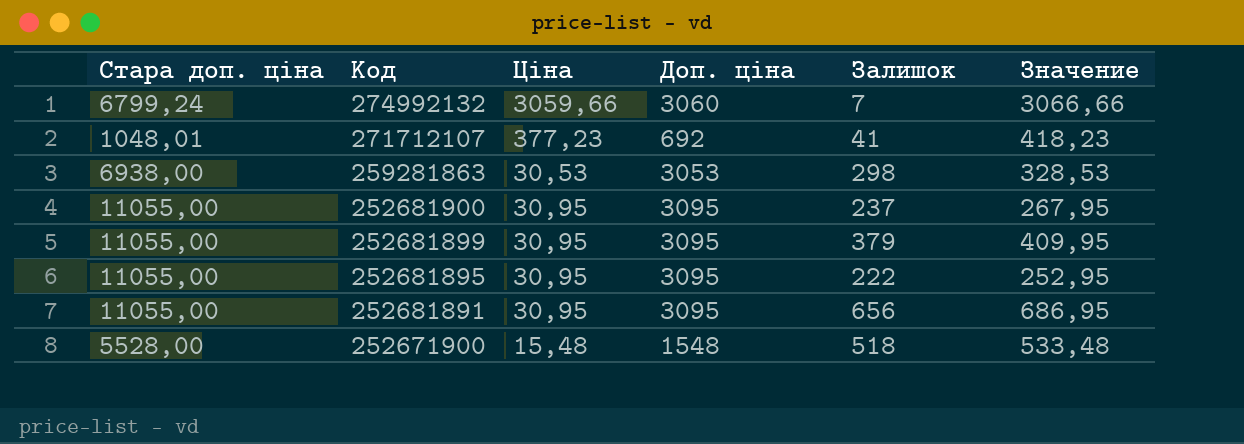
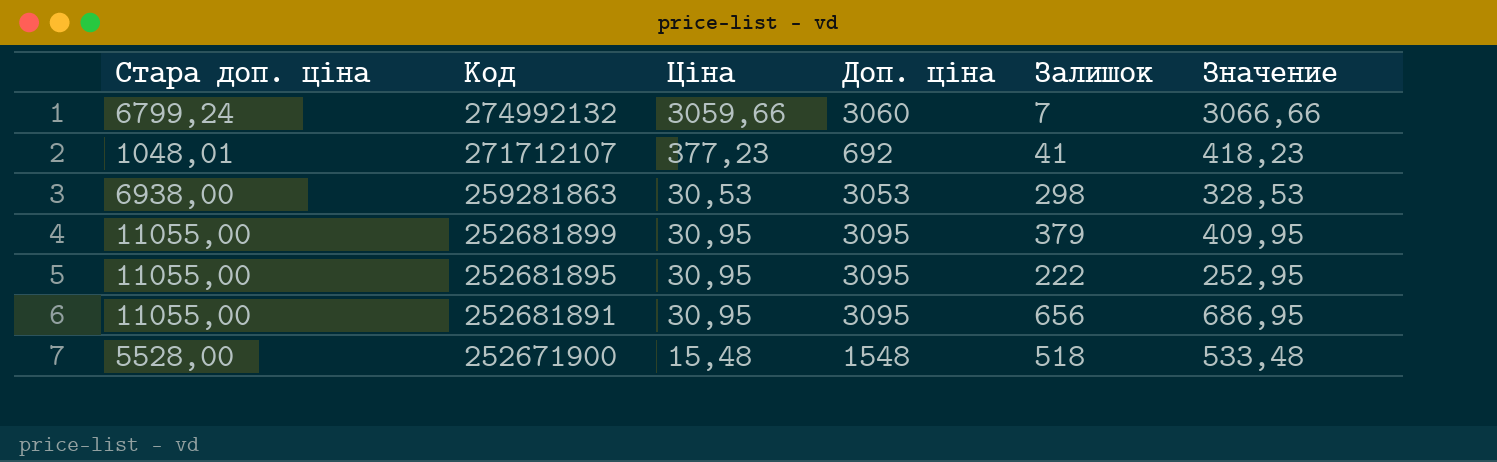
row 252681900: 11055,00 | 30,95 | 3095 | 237 | 267,95 -> none

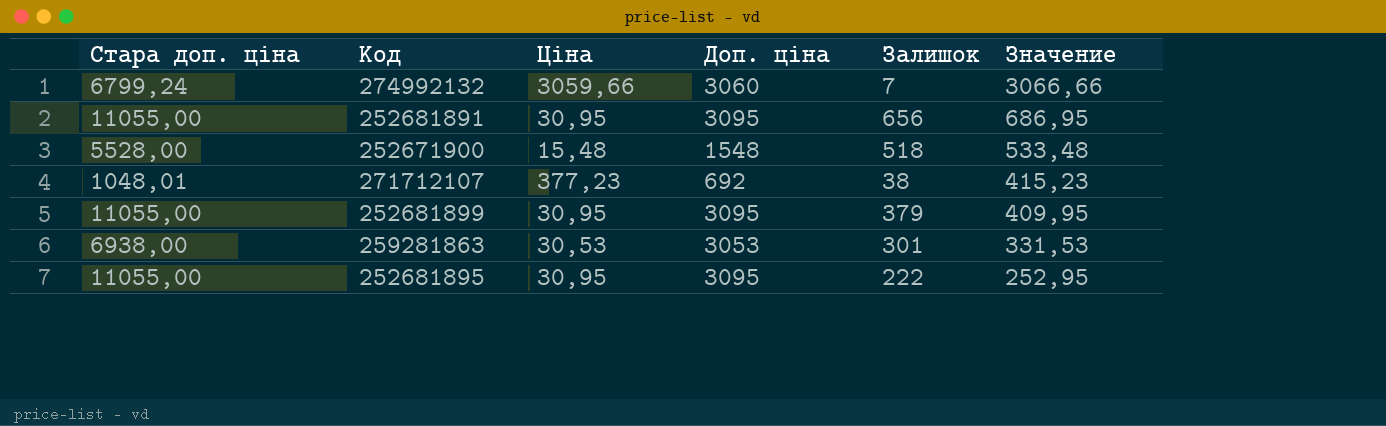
row order: Код descending -> Значение descending
271712107 | Залишок: 41 -> 38
271712107 | Значение: 418,23 -> 415,23
259281863 | Залишок: 298 -> 301
259281863 | Значение: 328,53 -> 331,53

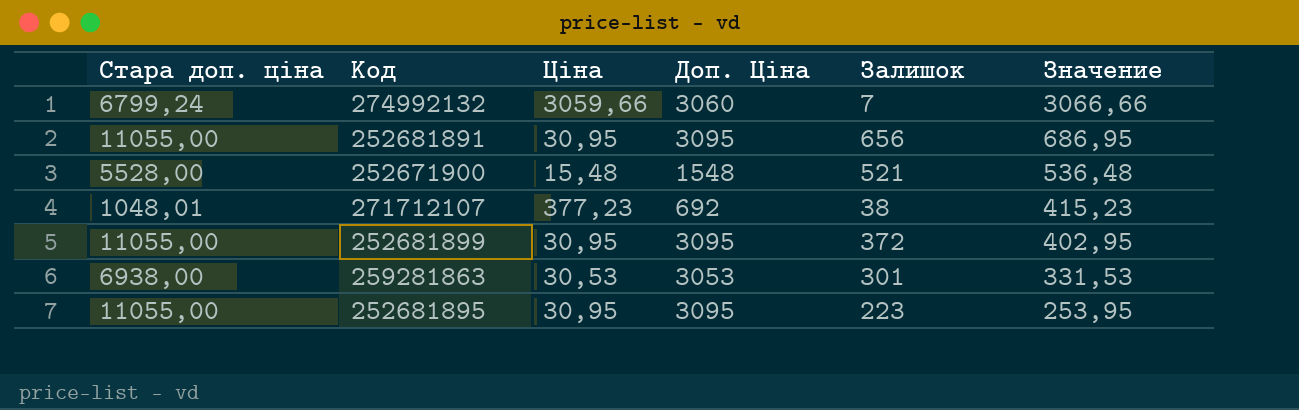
column name: Доп. ціна -> Доп. Ціна
252671900 | Залишок: 518 -> 521
252671900 | Значение: 533,48 -> 536,48
252681899 | Залишок: 379 -> 372
252681899 | Значение: 409,95 -> 402,95
252681895 | Залишок: 222 -> 223
252681895 | Значение: 252,95 -> 253,95

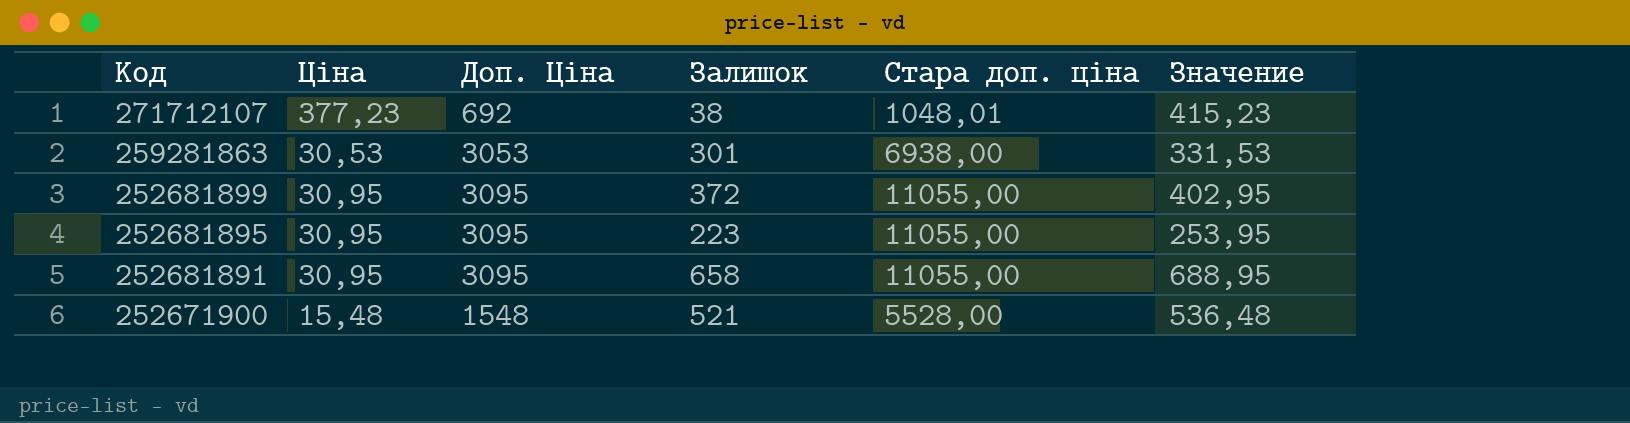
row order: Значение descending -> Код descending
column Стара доп. ціна | position: 1 -> 5
row 274992132: 6799,24 | 3059,66 | 3060 | 7 | 3066,66 -> none
252681891 | Залишок: 656 -> 658
252681891 | Значение: 686,95 -> 688,95

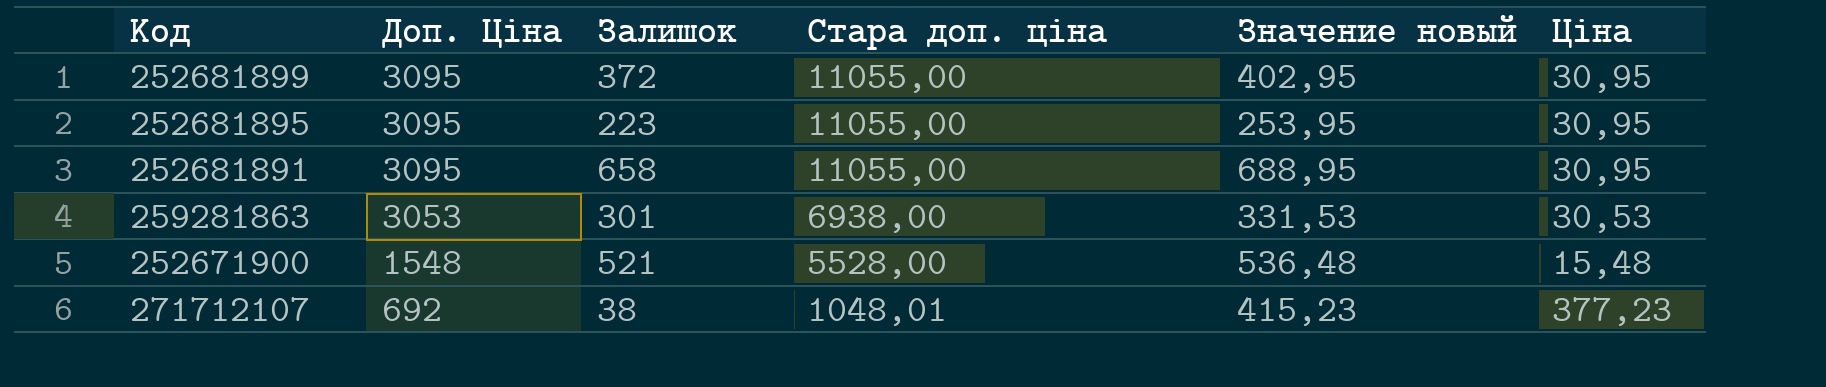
row order: Код descending -> Доп. Ціна descending
column name: Значение -> Значение новый
column Ціна | position: 2 -> 6

